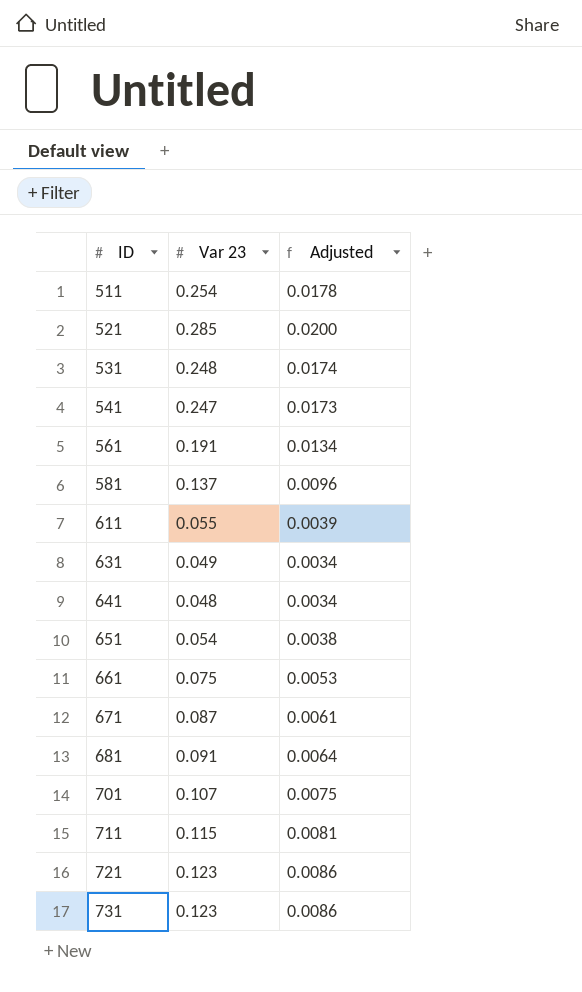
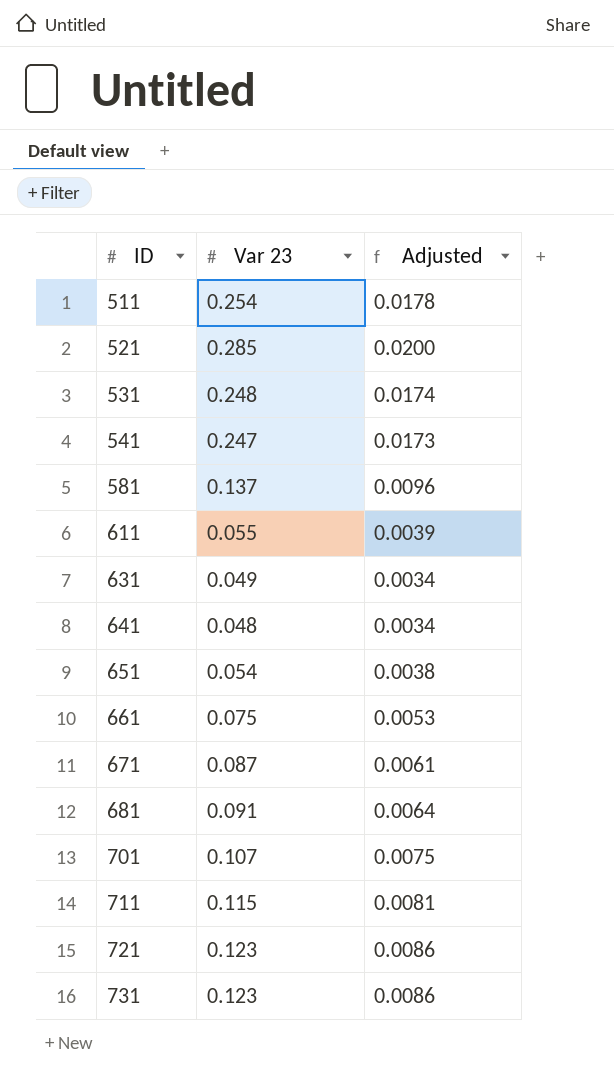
row 561: 0.191 | 0.0134 -> none

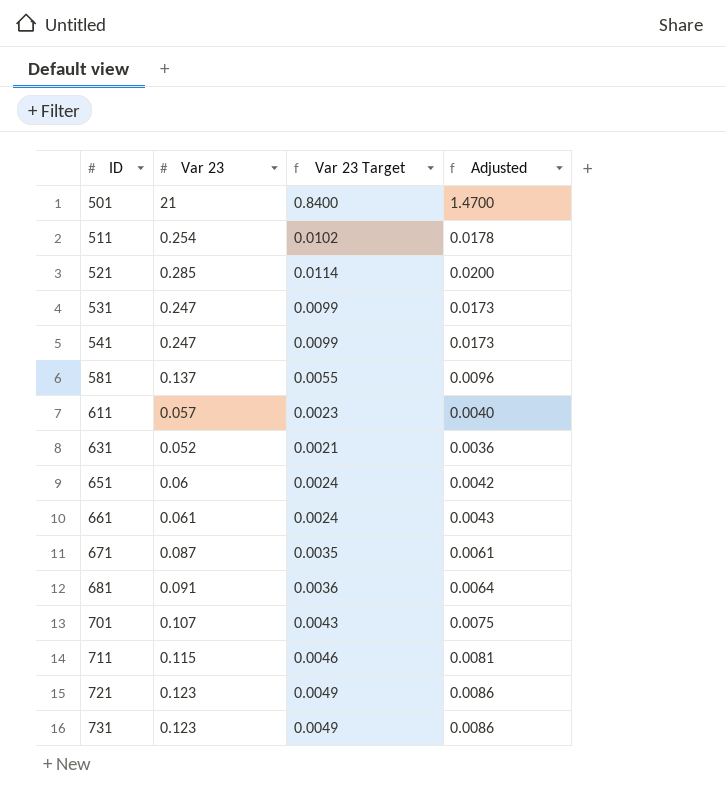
column Var 23 Target | formula: none -> [Var 23] * 0.04
row 641: 0.048 | 0.0034 -> none
row 501: none -> 21 | 0.8400 | 1.4700
531 | Var 23: 0.248 -> 0.247
531 | Adjusted: 0.0174 -> 0.0173
611 | Var 23: 0.055 -> 0.057
611 | Adjusted: 0.0039 -> 0.0040
631 | Var 23: 0.049 -> 0.052
631 | Adjusted: 0.0034 -> 0.0036
651 | Var 23: 0.054 -> 0.06
651 | Adjusted: 0.0038 -> 0.0042
661 | Var 23: 0.075 -> 0.061
661 | Adjusted: 0.0053 -> 0.0043

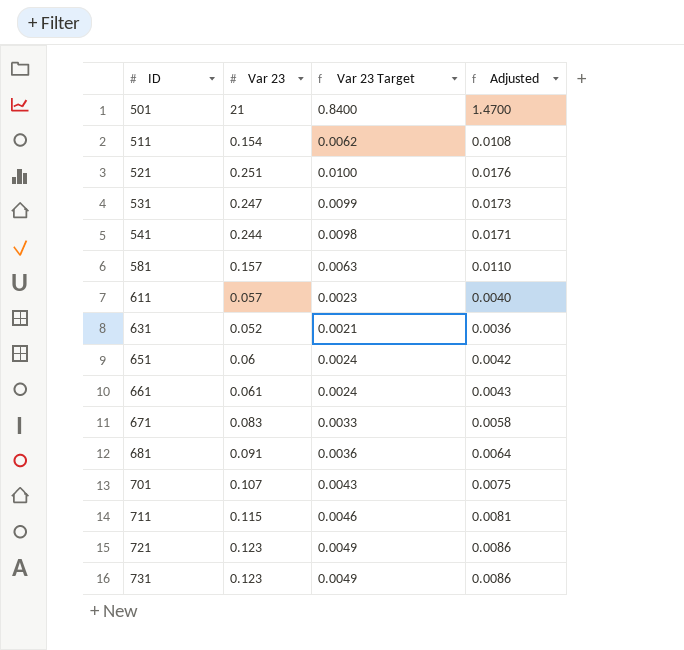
511 | Var 23: 0.254 -> 0.154
511 | Var 23 Target: 0.0102 -> 0.0062
511 | Adjusted: 0.0178 -> 0.0108
521 | Var 23: 0.285 -> 0.251
521 | Var 23 Target: 0.0114 -> 0.0100
521 | Adjusted: 0.0200 -> 0.0176
541 | Var 23: 0.247 -> 0.244
541 | Var 23 Target: 0.0099 -> 0.0098
541 | Adjusted: 0.0173 -> 0.0171
581 | Var 23: 0.137 -> 0.157
581 | Var 23 Target: 0.0055 -> 0.0063
581 | Adjusted: 0.0096 -> 0.0110
671 | Var 23: 0.087 -> 0.083
671 | Var 23 Target: 0.0035 -> 0.0033
671 | Adjusted: 0.0061 -> 0.0058

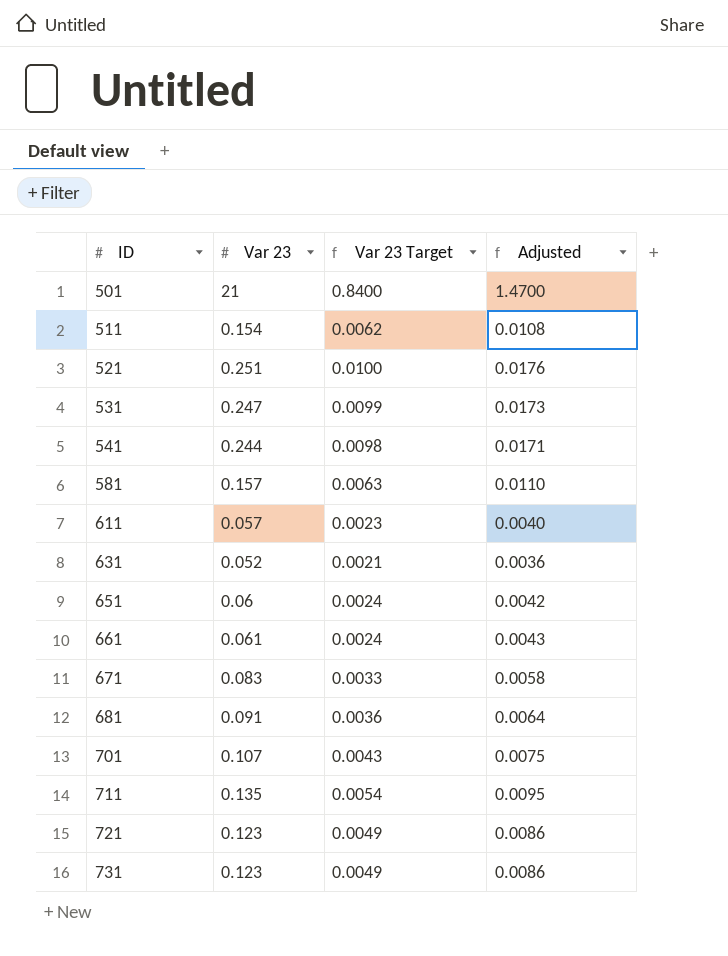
711 | Var 23: 0.115 -> 0.135
711 | Var 23 Target: 0.0046 -> 0.0054
711 | Adjusted: 0.0081 -> 0.0095

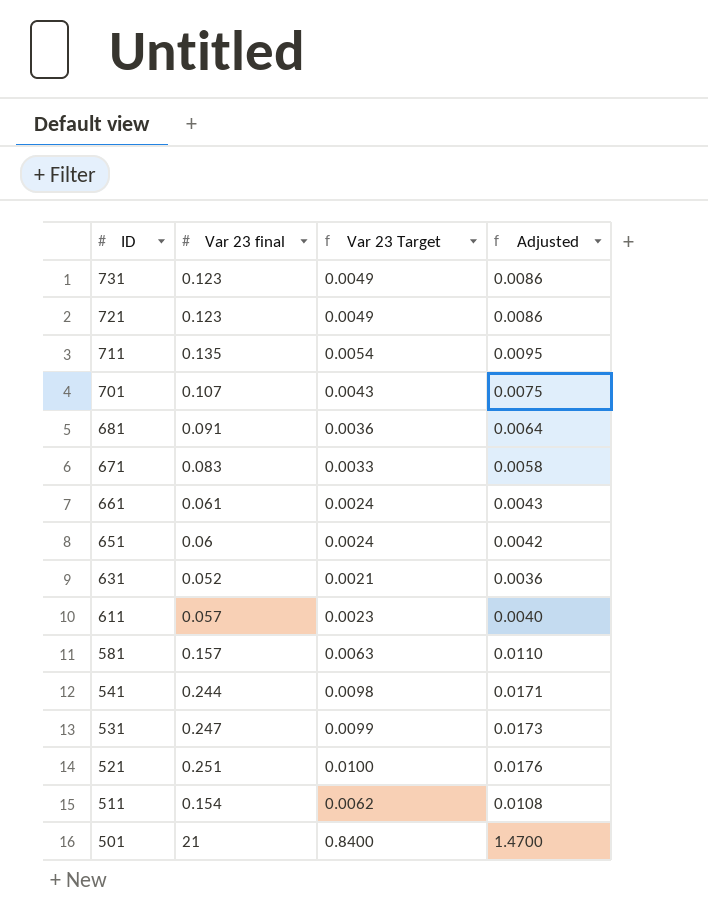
row order: ID ascending -> ID descending
column name: Var 23 -> Var 23 final

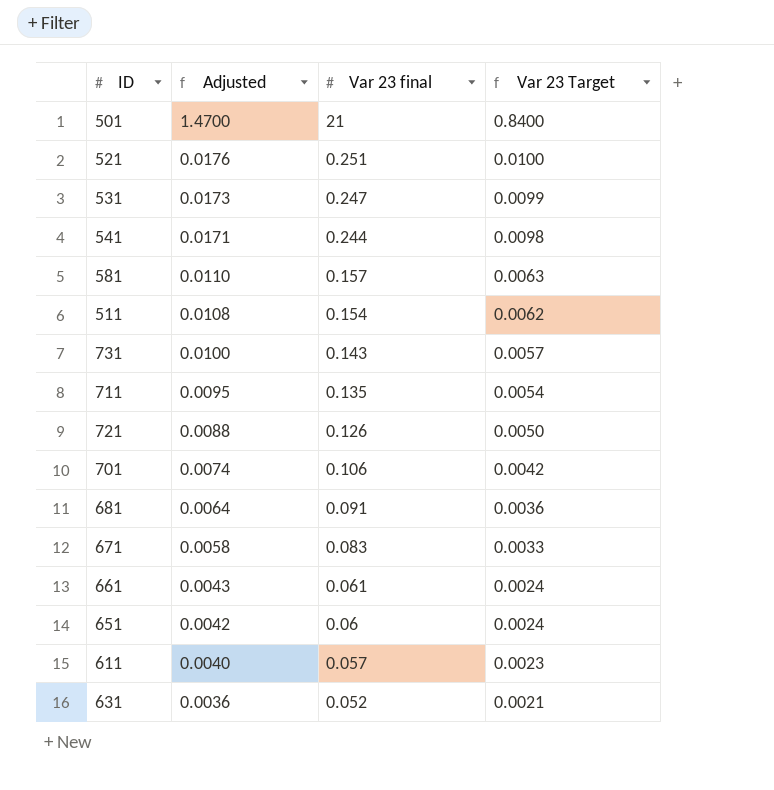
row order: ID descending -> Adjusted descending
column Adjusted | position: 4 -> 2
731 | Adjusted: 0.0086 -> 0.0100
731 | Var 23 final: 0.123 -> 0.143
731 | Var 23 Target: 0.0049 -> 0.0057
721 | Adjusted: 0.0086 -> 0.0088
721 | Var 23 final: 0.123 -> 0.126
721 | Var 23 Target: 0.0049 -> 0.0050
701 | Adjusted: 0.0075 -> 0.0074
701 | Var 23 final: 0.107 -> 0.106
701 | Var 23 Target: 0.0043 -> 0.0042

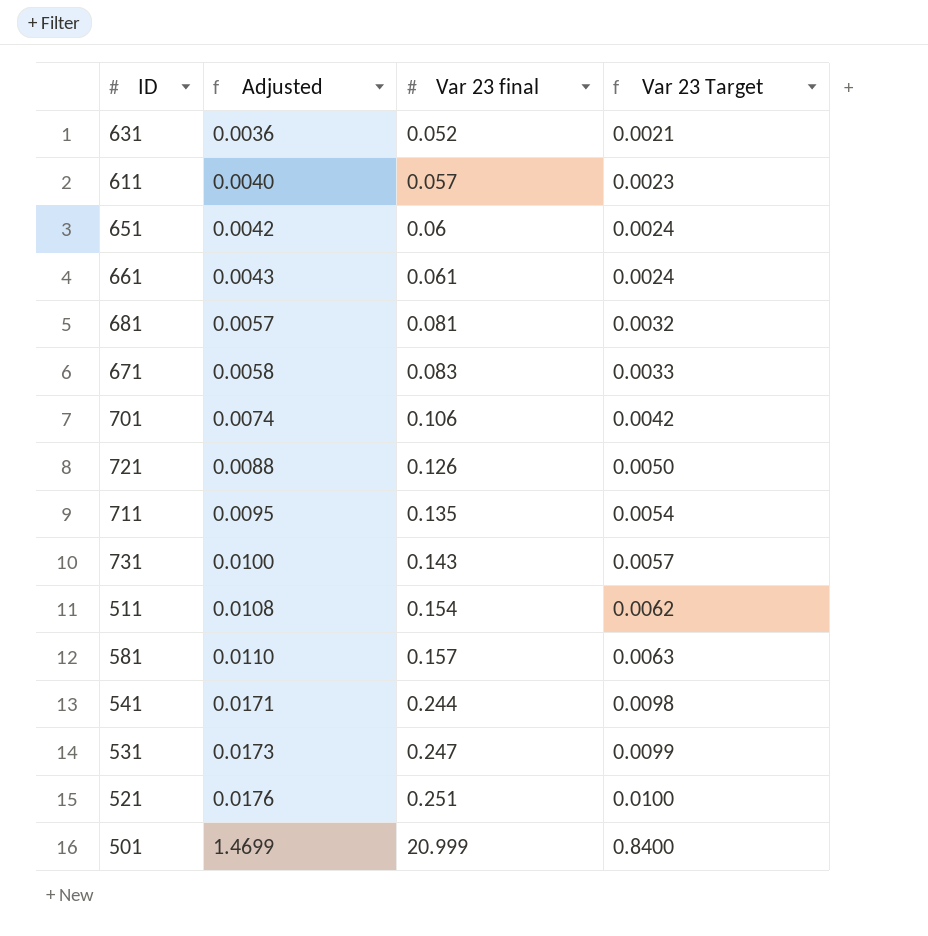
row order: Adjusted descending -> Adjusted ascending
681 | Adjusted: 0.0064 -> 0.0057
681 | Var 23 final: 0.091 -> 0.081
681 | Var 23 Target: 0.0036 -> 0.0032
501 | Adjusted: 1.4700 -> 1.4699
501 | Var 23 final: 21 -> 20.999

